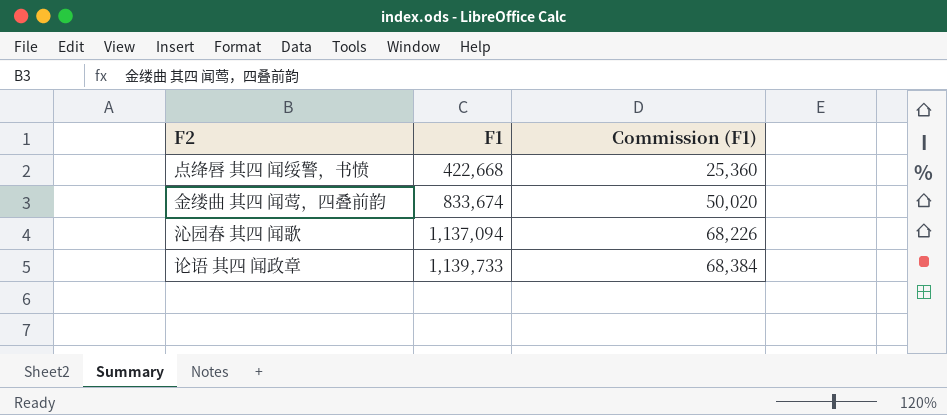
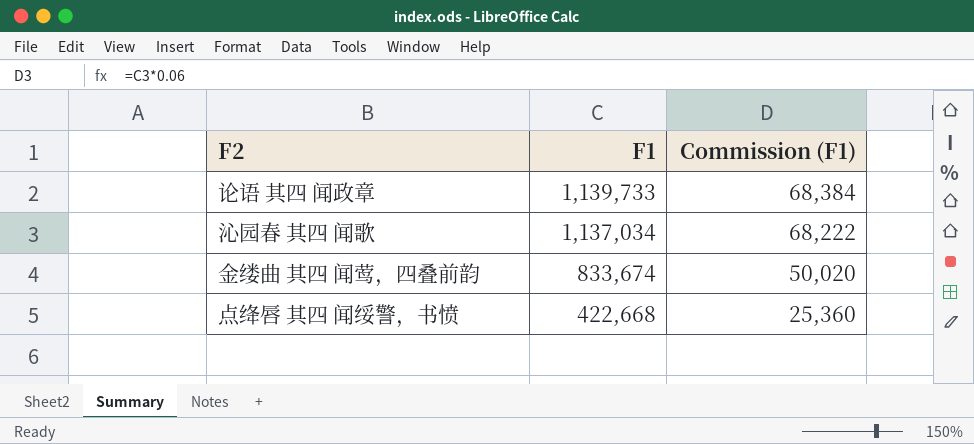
row order: F1 ascending -> F1 descending
沁园春 其四 闻歌 | F1: 1,137,094 -> 1,137,034
沁园春 其四 闻歌 | Commission (F1): 68,226 -> 68,222

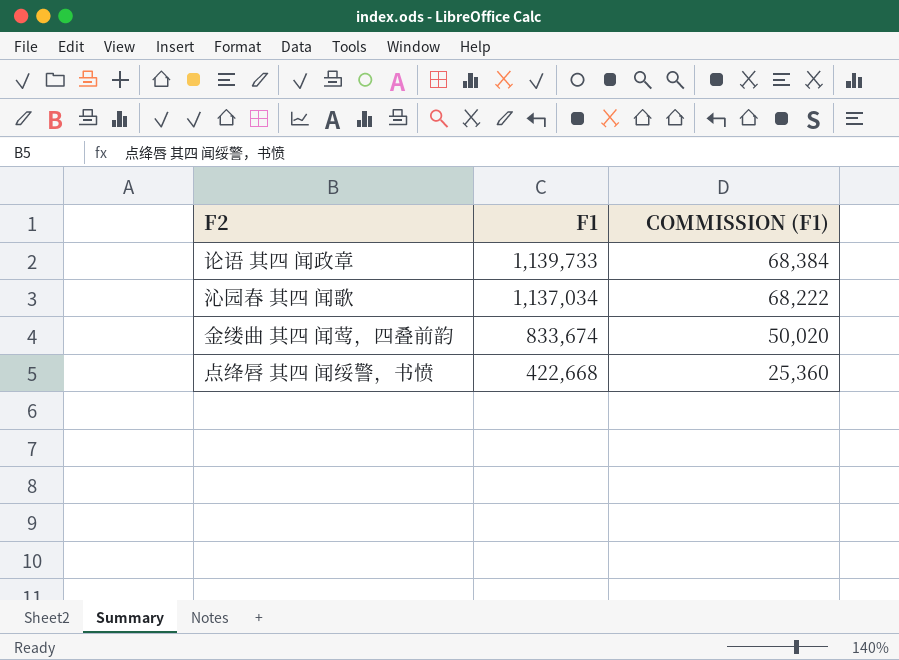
column name: Commission (F1) -> COMMISSION (F1)

